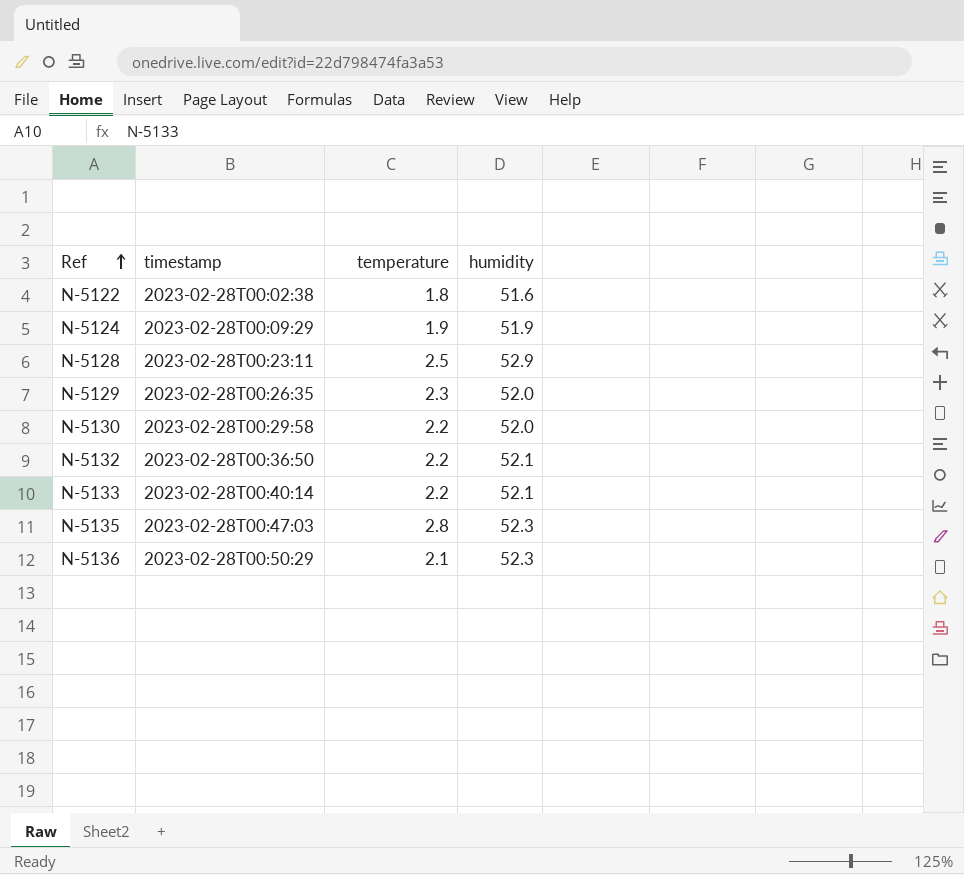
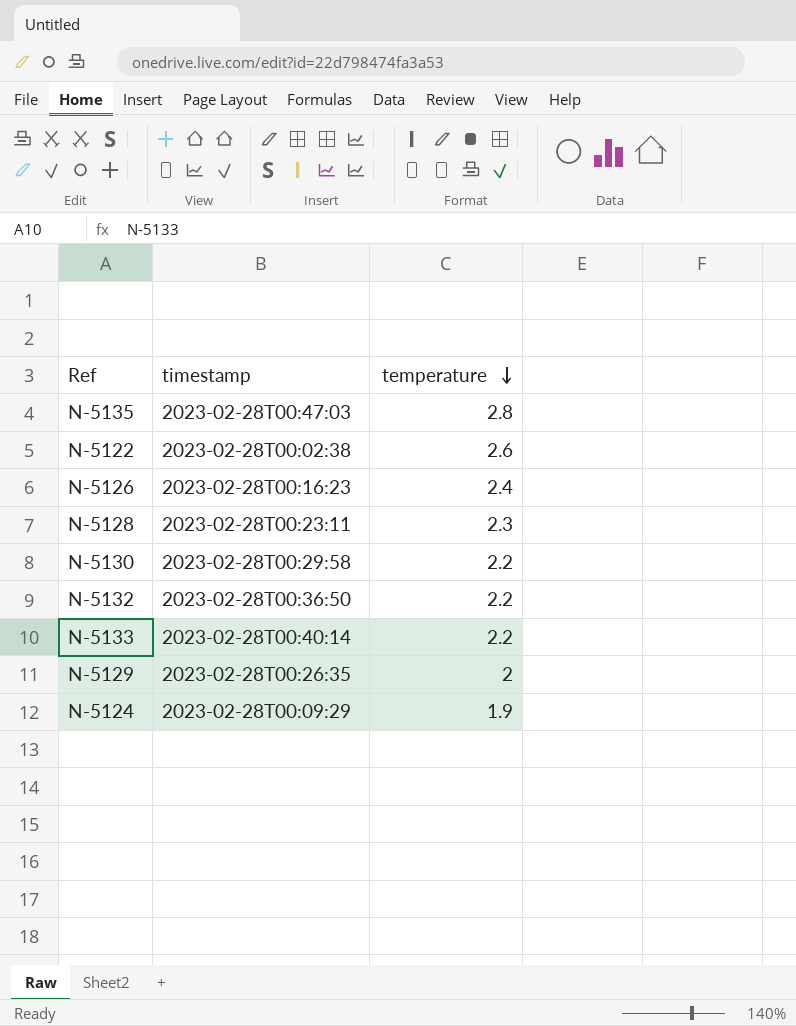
row order: Ref ascending -> temperature descending
column humidity | position: 4 -> none
row N-5136: 2023-02-28T00:50:29 | 2.1 | 52.3 -> none
N-5122 | temperature: 1.8 -> 2.6
row N-5126: none -> 2023-02-28T00:16:23 | 2.4
N-5128 | temperature: 2.5 -> 2.3
N-5129 | temperature: 2.3 -> 2

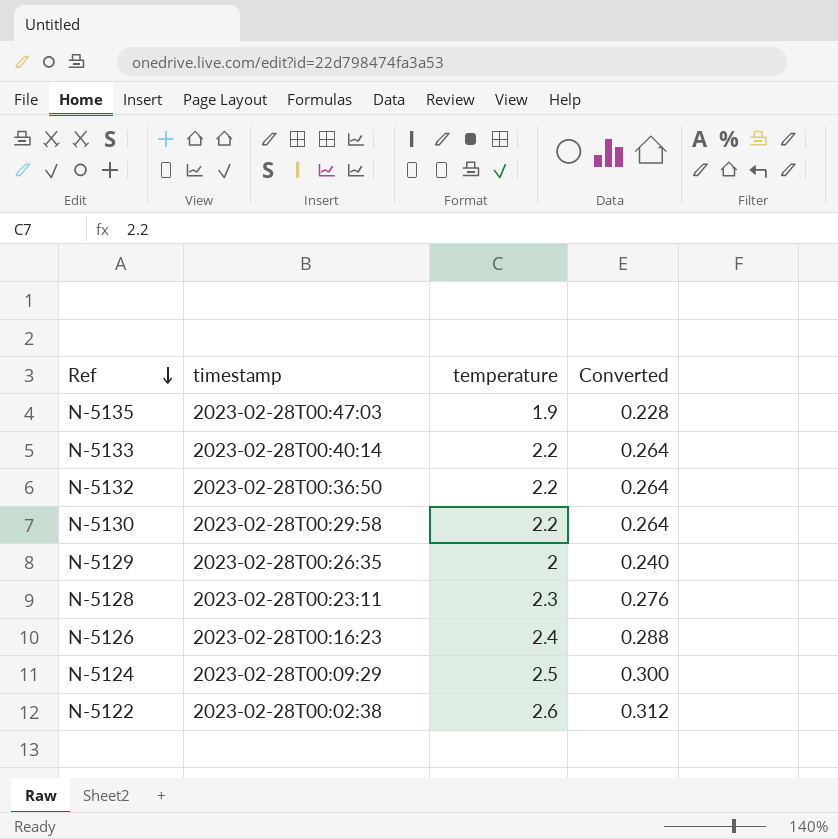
row order: temperature descending -> Ref descending
column Converted | formula: none -> [temperature] * 0.12
N-5135 | temperature: 2.8 -> 1.9
N-5124 | temperature: 1.9 -> 2.5

